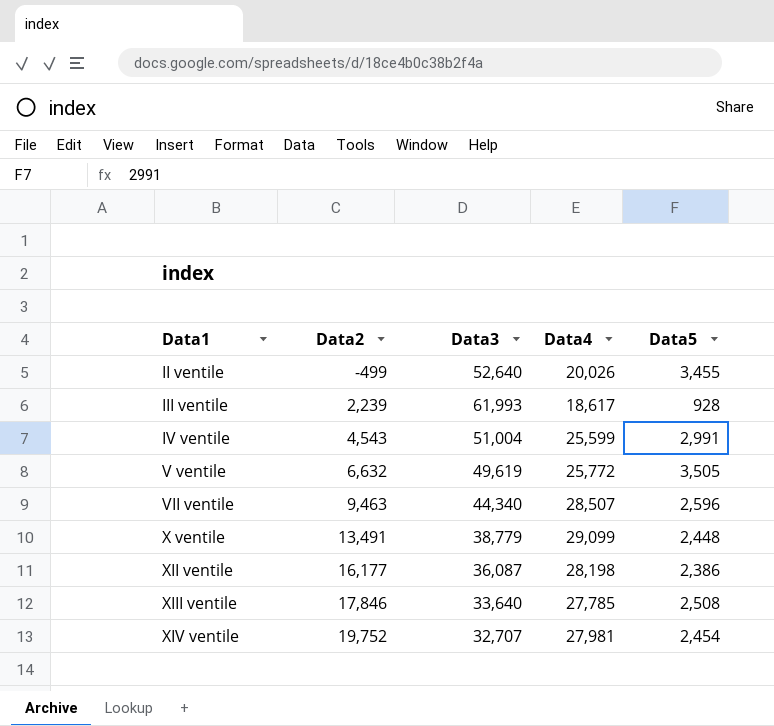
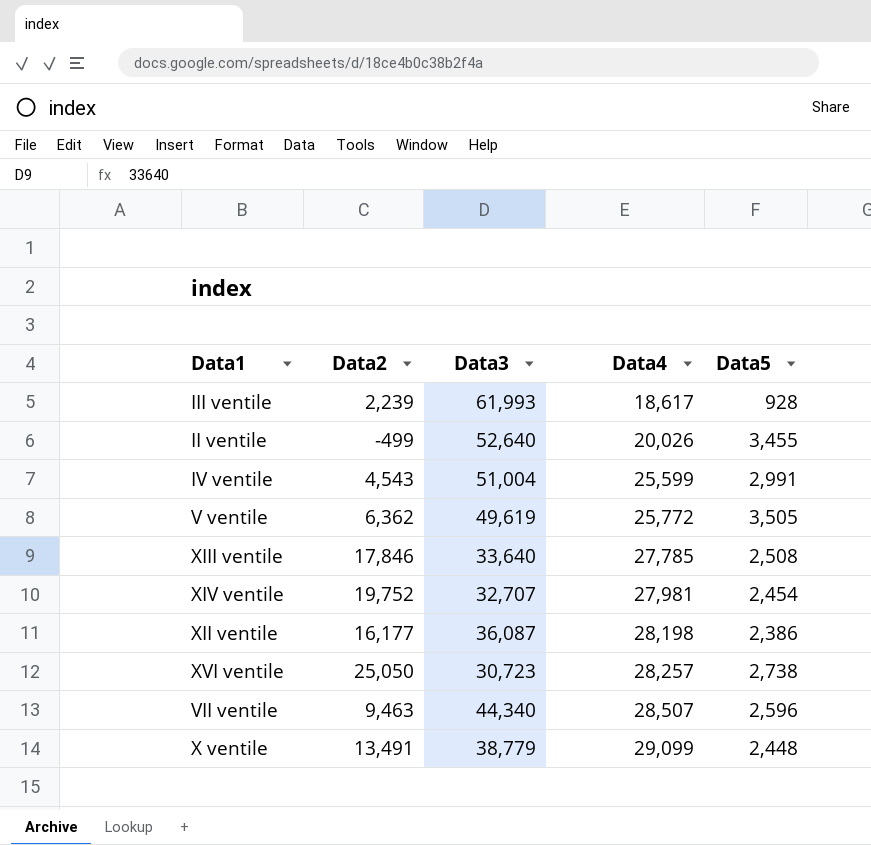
row order: Data1 ascending -> Data4 ascending
V ventile | Data2: 6,632 -> 6,362
row XVI ventile: none -> 25,050 | 30,723 | 28,257 | 2,738

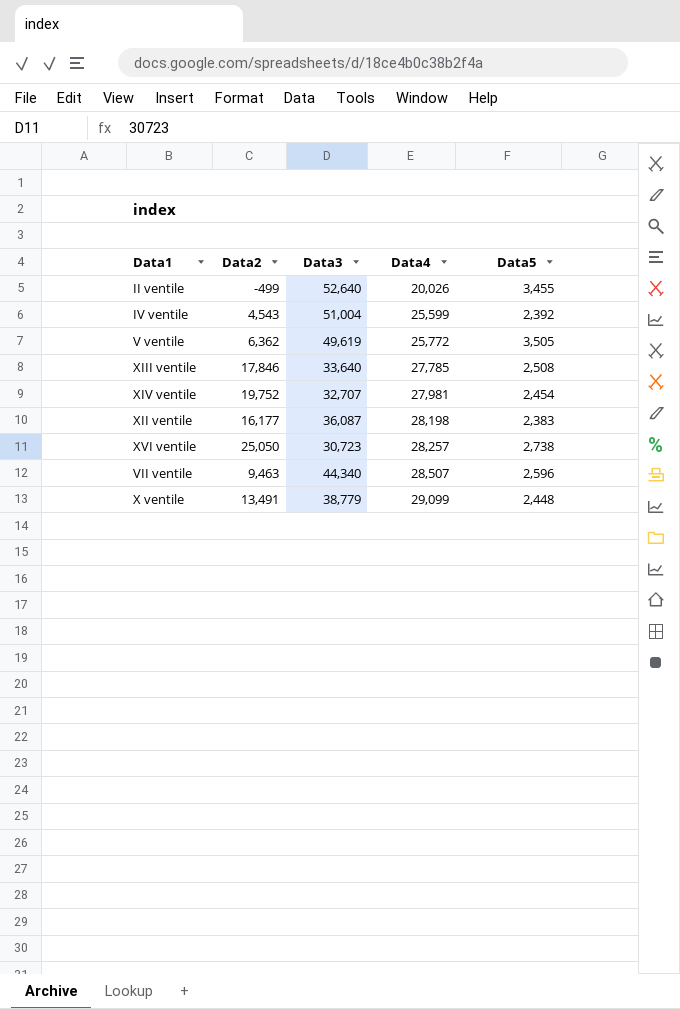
row III ventile: 2,239 | 61,993 | 18,617 | 928 -> none
IV ventile | Data5: 2,991 -> 2,392
XII ventile | Data5: 2,386 -> 2,383

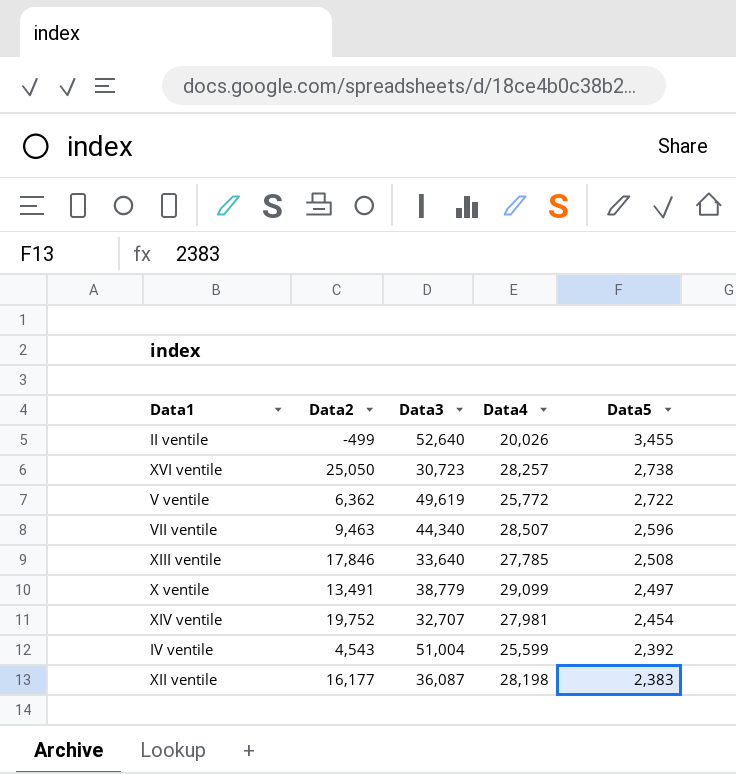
row order: Data4 ascending -> Data5 descending
V ventile | Data5: 3,505 -> 2,722
X ventile | Data5: 2,448 -> 2,497

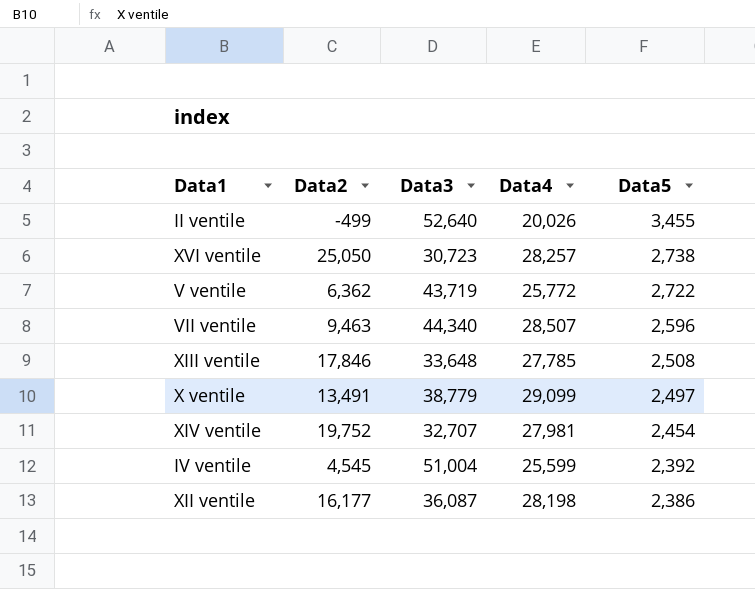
V ventile | Data3: 49,619 -> 43,719
XIII ventile | Data3: 33,640 -> 33,648
IV ventile | Data2: 4,543 -> 4,545
XII ventile | Data5: 2,383 -> 2,386

